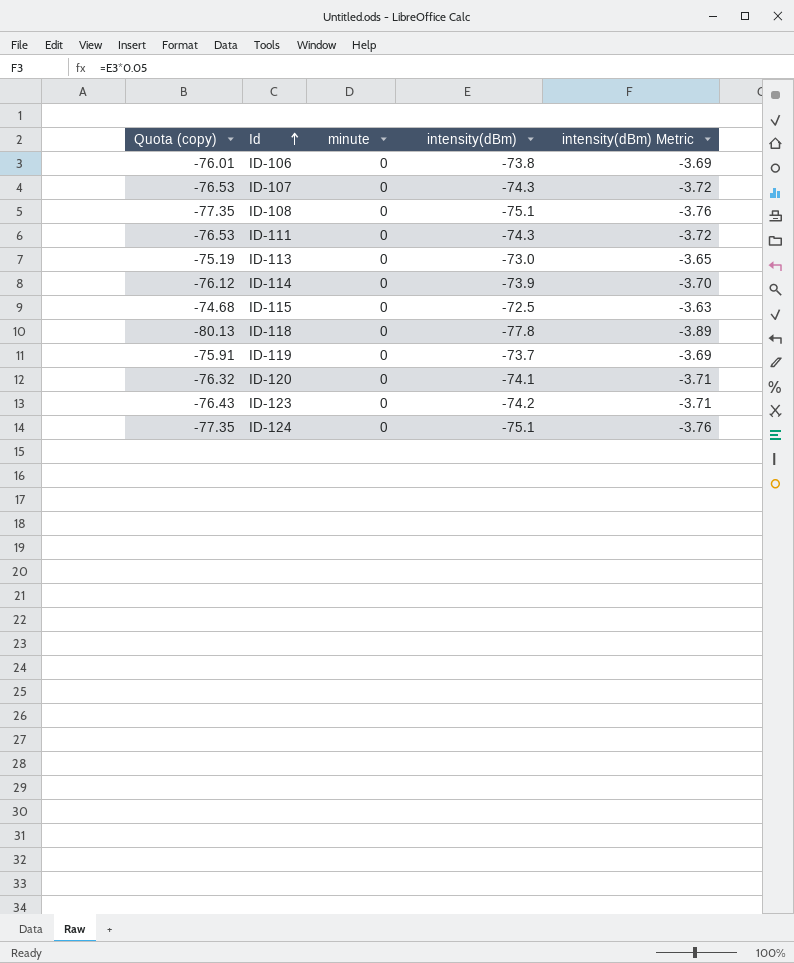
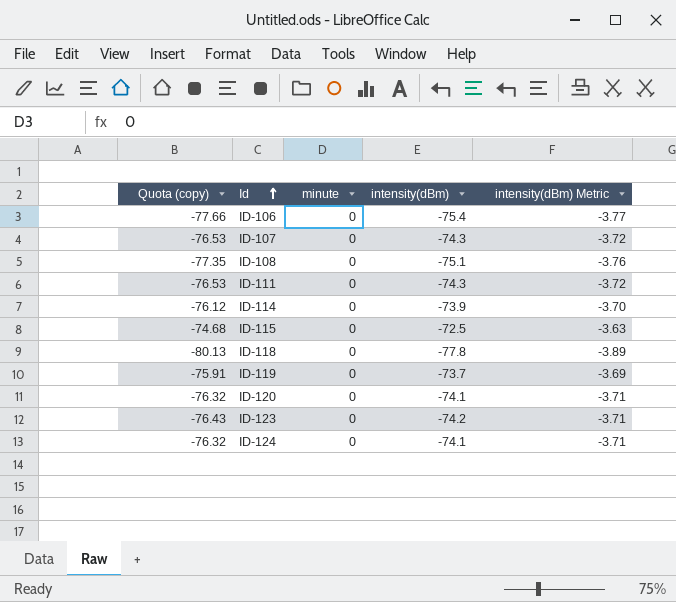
row ID-113: -75.19 | 0 | -73.0 | -3.65 -> none
ID-106 | Quota (copy): -76.01 -> -77.66
ID-106 | intensity(dBm): -73.8 -> -75.4
ID-106 | intensity(dBm) Metric: -3.69 -> -3.77
ID-124 | Quota (copy): -77.35 -> -76.32
ID-124 | intensity(dBm): -75.1 -> -74.1
ID-124 | intensity(dBm) Metric: -3.76 -> -3.71

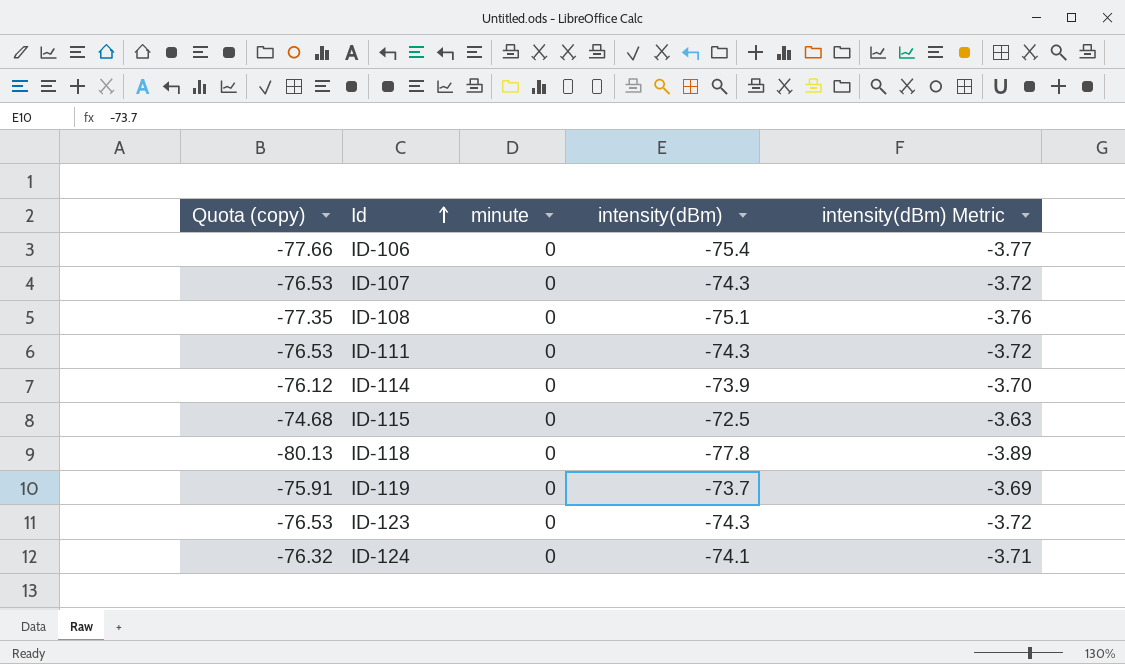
row ID-120: -76.32 | 0 | -74.1 | -3.71 -> none
ID-123 | Quota (copy): -76.43 -> -76.53
ID-123 | intensity(dBm): -74.2 -> -74.3
ID-123 | intensity(dBm) Metric: -3.71 -> -3.72

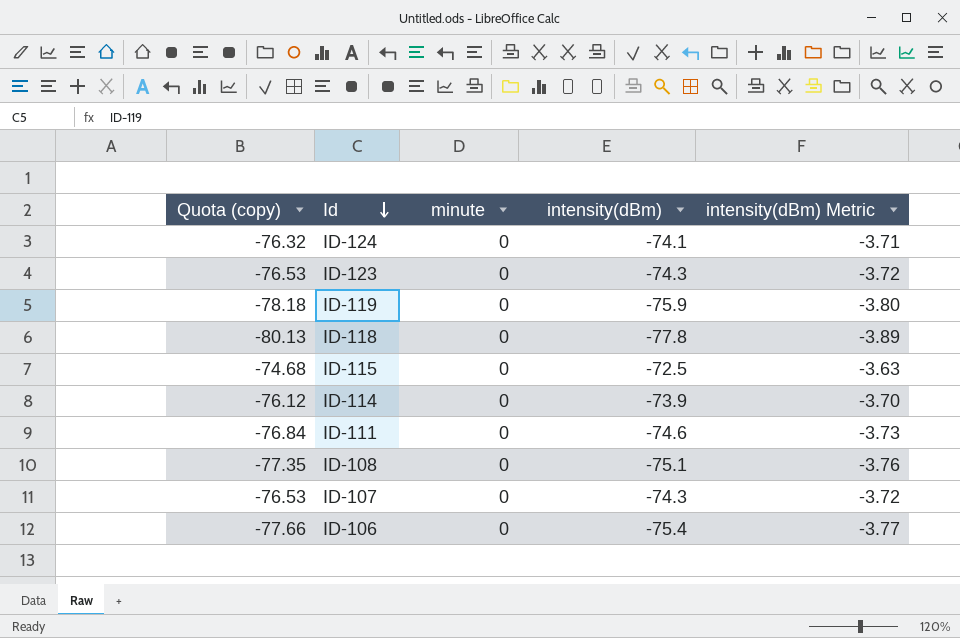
row order: Id ascending -> Id descending
ID-119 | Quota (copy): -75.91 -> -78.18
ID-119 | intensity(dBm): -73.7 -> -75.9
ID-119 | intensity(dBm) Metric: -3.69 -> -3.80
ID-111 | Quota (copy): -76.53 -> -76.84
ID-111 | intensity(dBm): -74.3 -> -74.6
ID-111 | intensity(dBm) Metric: -3.72 -> -3.73

